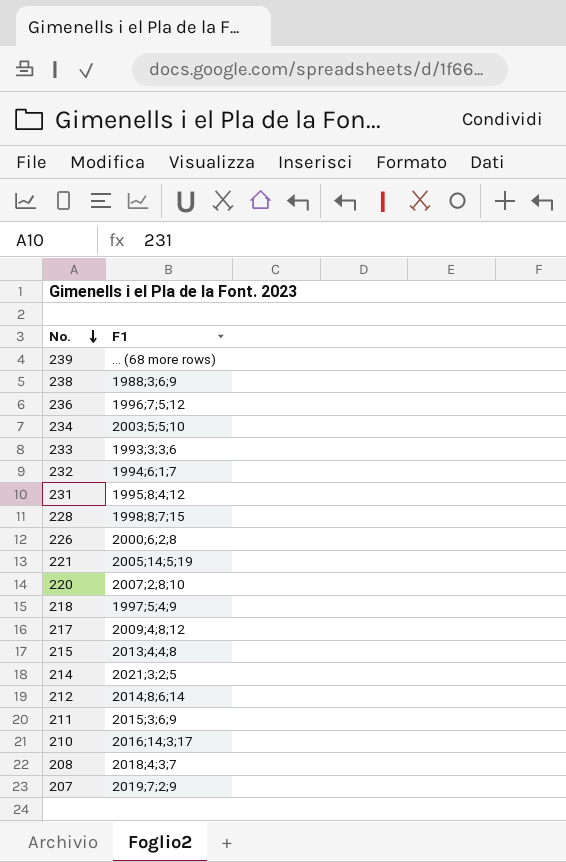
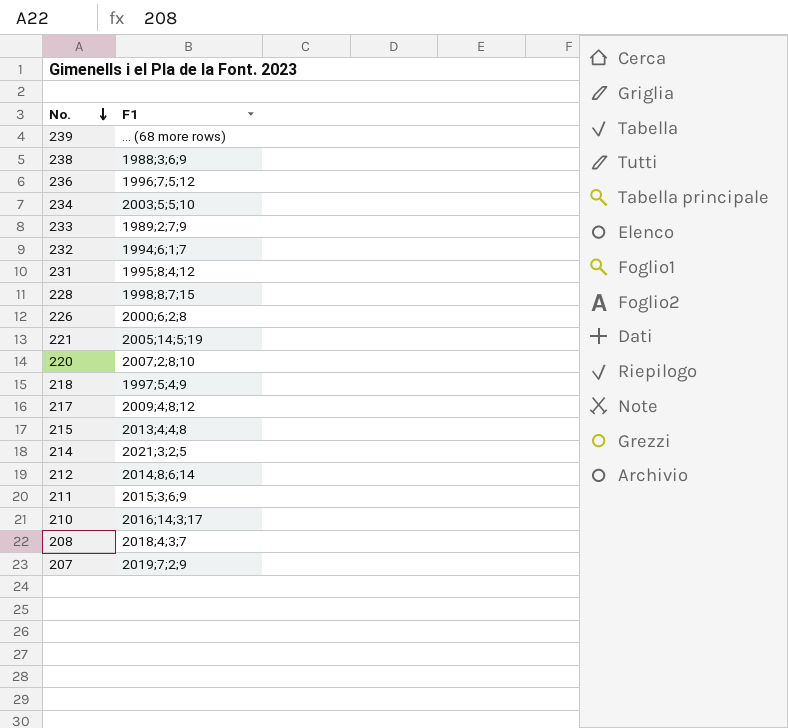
233 | F1: 1993;3;3;6 -> 1989;2;7;9

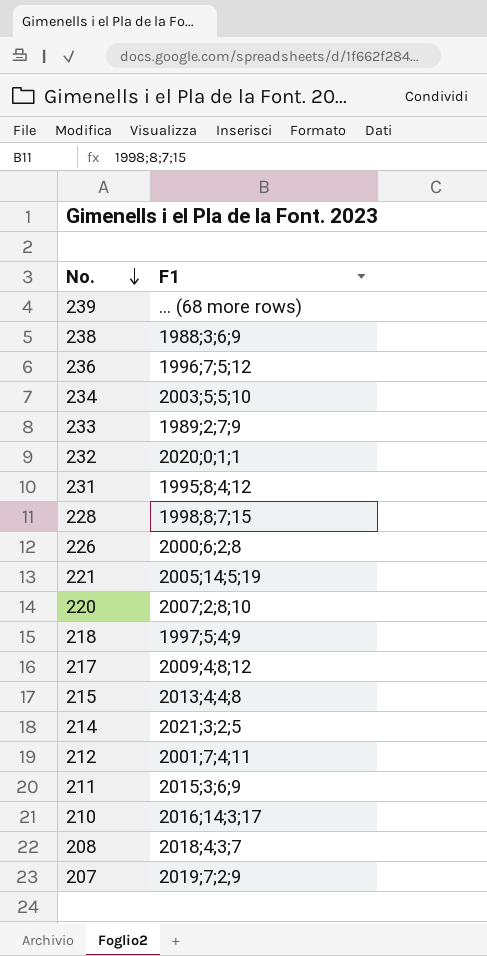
232 | F1: 1994;6;1;7 -> 2020;0;1;1
212 | F1: 2014;8;6;14 -> 2001;7;4;11

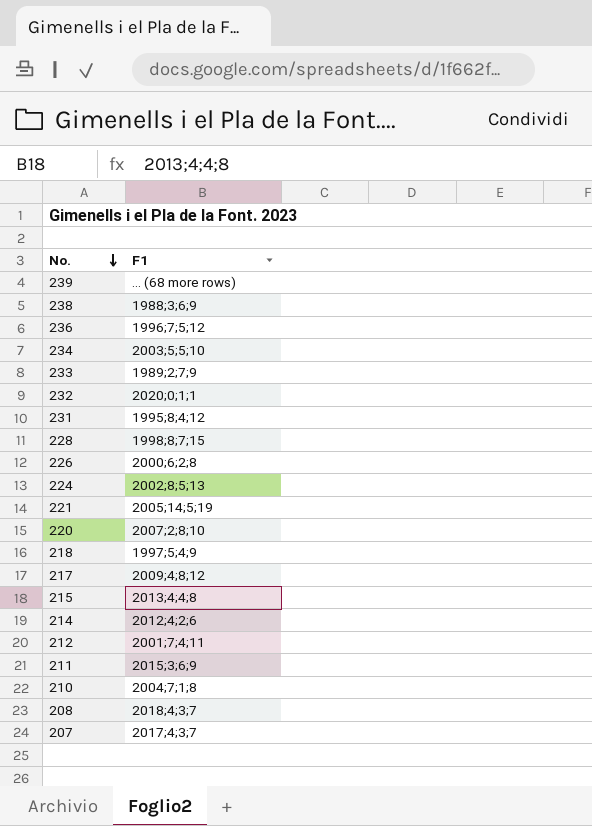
row 224: none -> 2002;8;5;13
214 | F1: 2021;3;2;5 -> 2012;4;2;6
210 | F1: 2016;14;3;17 -> 2004;7;1;8
207 | F1: 2019;7;2;9 -> 2017;4;3;7

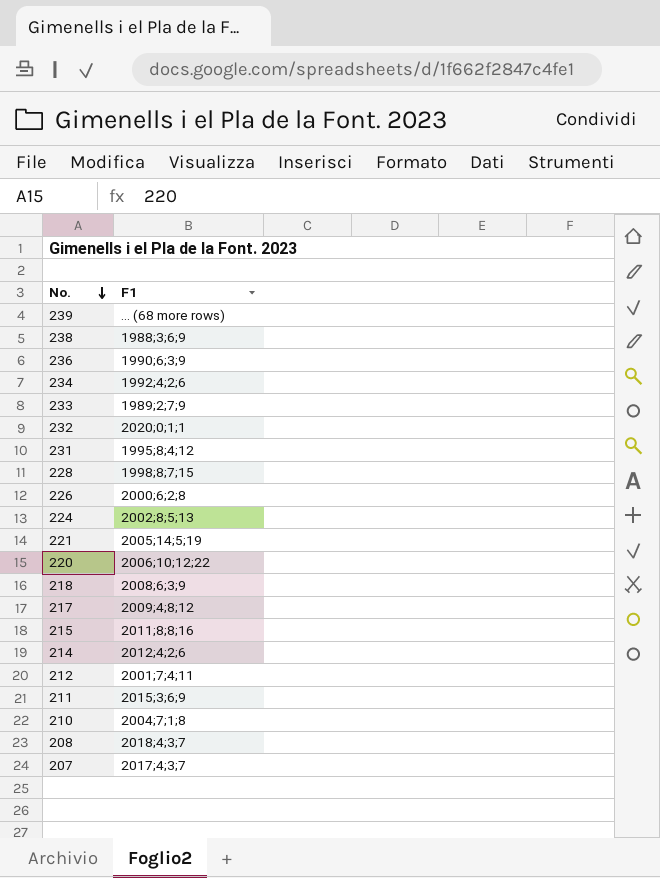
236 | F1: 1996;7;5;12 -> 1990;6;3;9
234 | F1: 2003;5;5;10 -> 1992;4;2;6
220 | F1: 2007;2;8;10 -> 2006;10;12;22
218 | F1: 1997;5;4;9 -> 2008;6;3;9
215 | F1: 2013;4;4;8 -> 2011;8;8;16

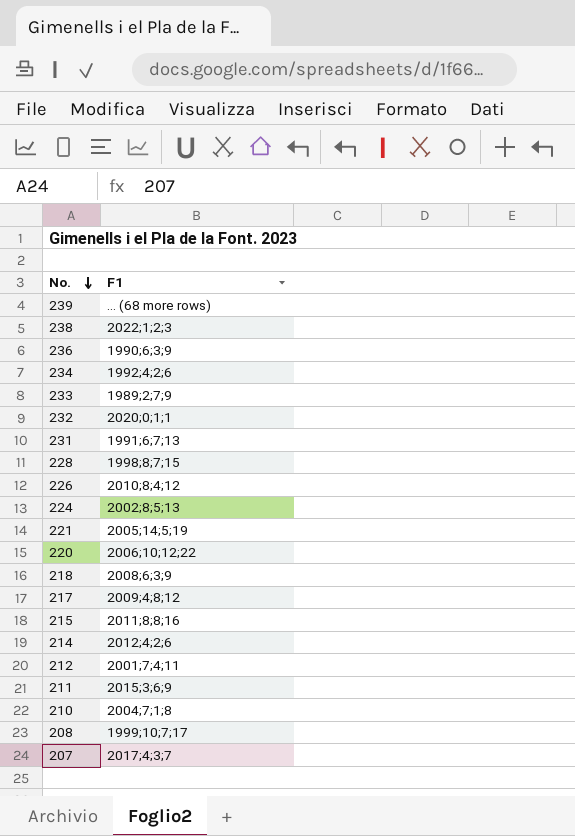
238 | F1: 1988;3;6;9 -> 2022;1;2;3
231 | F1: 1995;8;4;12 -> 1991;6;7;13
226 | F1: 2000;6;2;8 -> 2010;8;4;12
208 | F1: 2018;4;3;7 -> 1999;10;7;17

